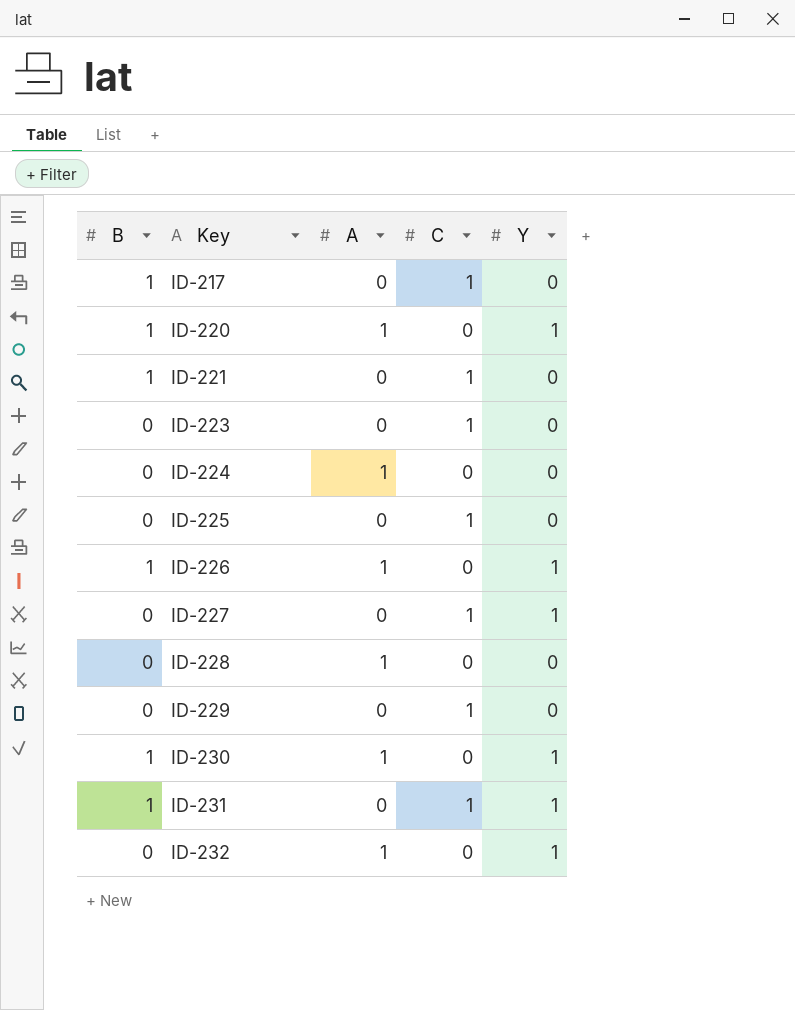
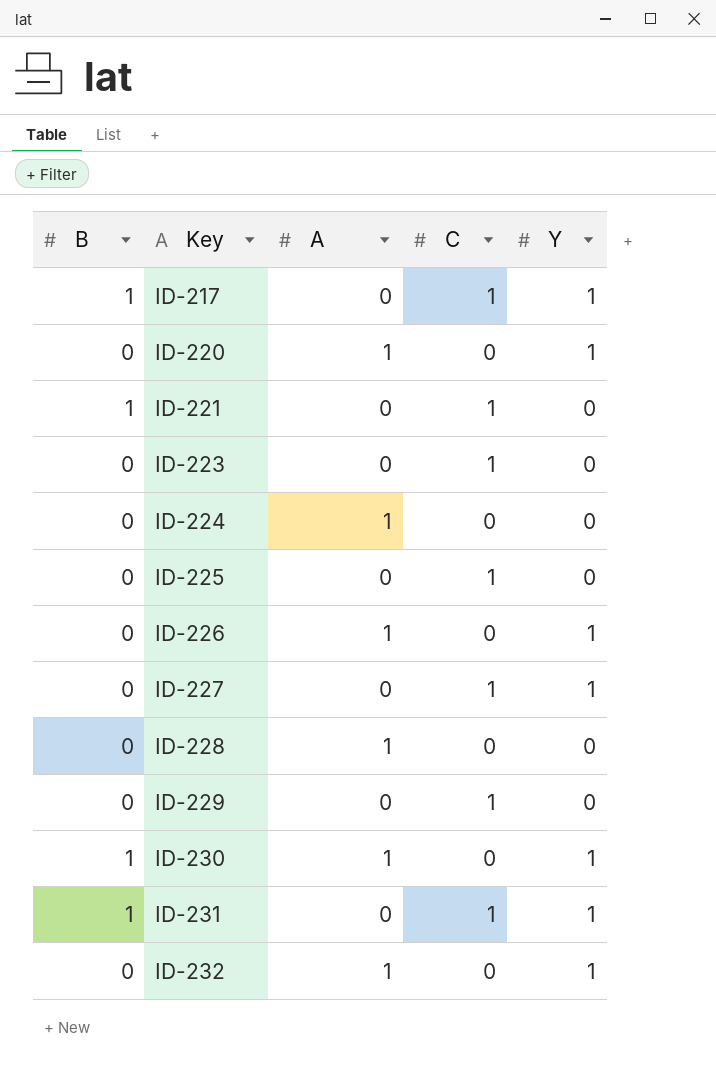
ID-217 | Y: 0 -> 1
ID-220 | B: 1 -> 0
ID-226 | B: 1 -> 0

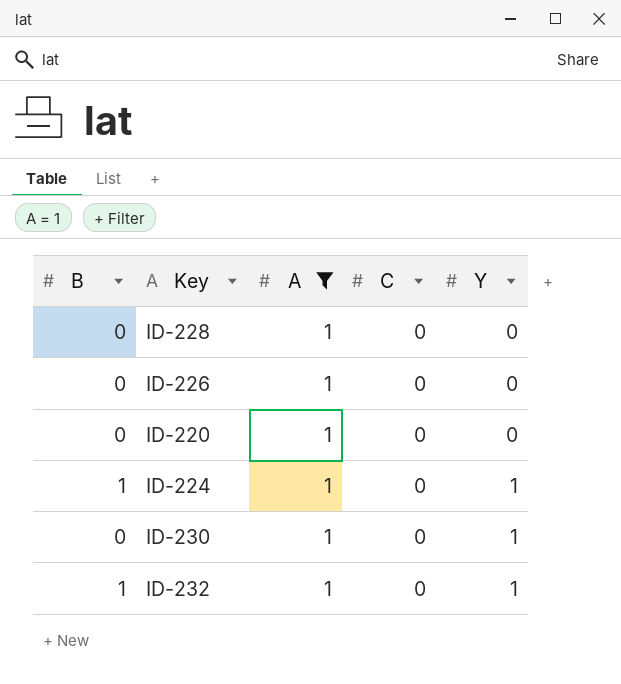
filter: none -> A = 1
row order: Key ascending -> Y ascending
ID-226 | Y: 1 -> 0
ID-220 | Y: 1 -> 0
ID-224 | B: 0 -> 1
ID-224 | Y: 0 -> 1
ID-230 | B: 1 -> 0
ID-232 | B: 0 -> 1

